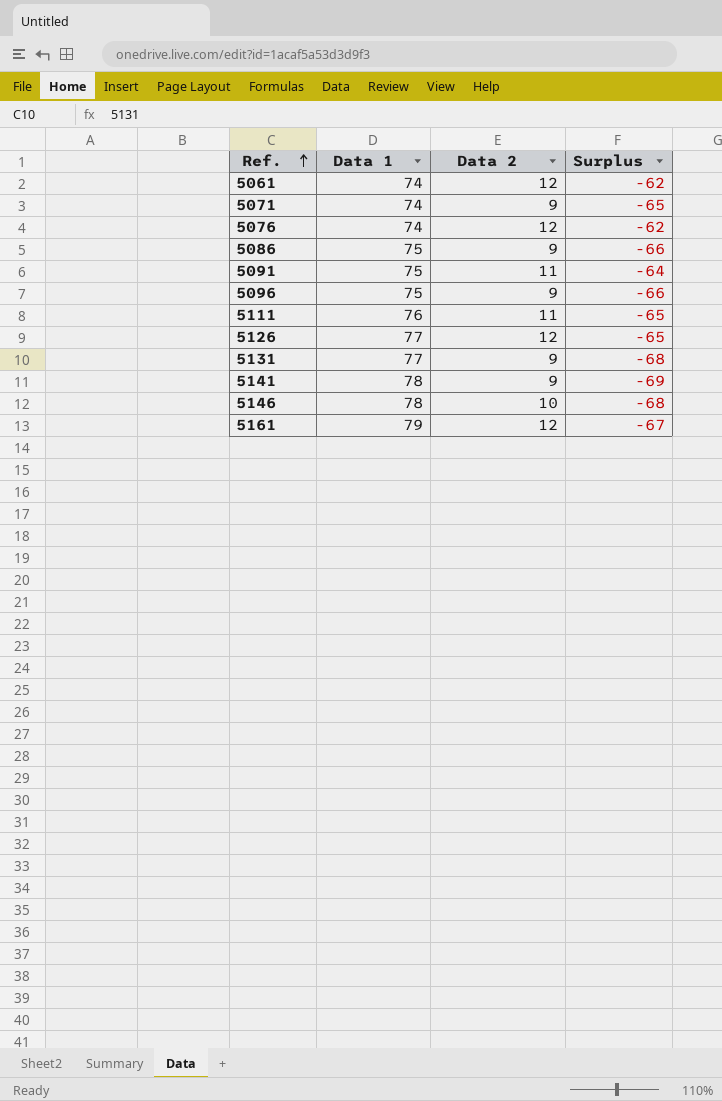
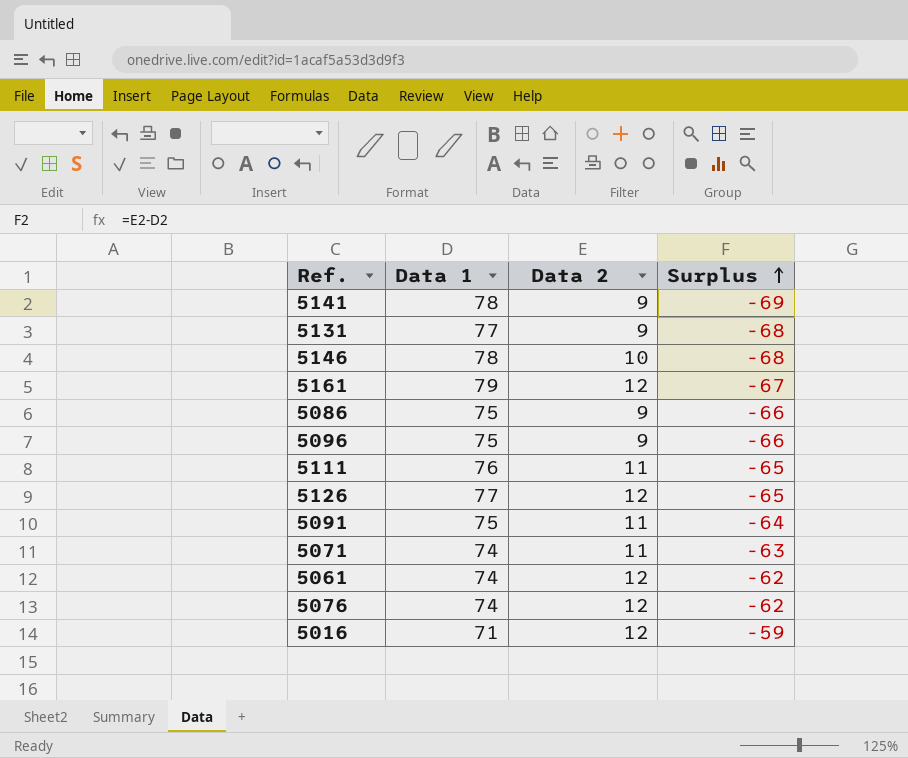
row order: Ref. ascending -> Surplus ascending
5071 | Data 2: 9 -> 11
5071 | Surplus: -65 -> -63
row 5016: none -> 71 | 12 | -59

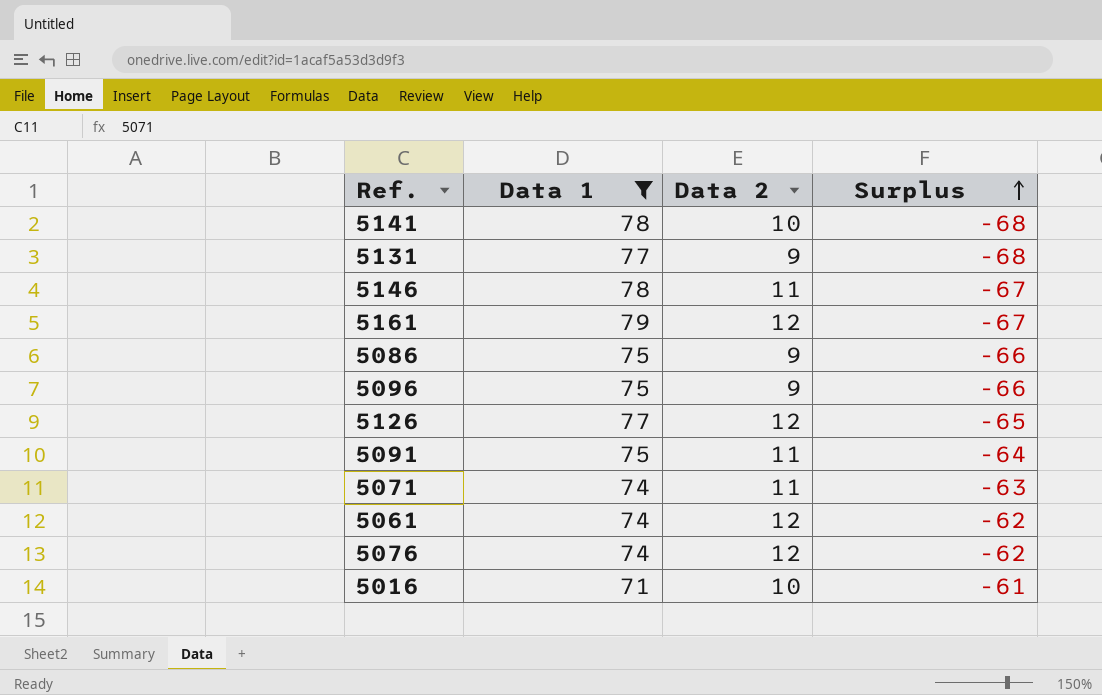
filter: none -> Data 1 != 76
5141 | Data 2: 9 -> 10
5141 | Surplus: -69 -> -68
5146 | Data 2: 10 -> 11
5146 | Surplus: -68 -> -67
5016 | Data 2: 12 -> 10
5016 | Surplus: -59 -> -61

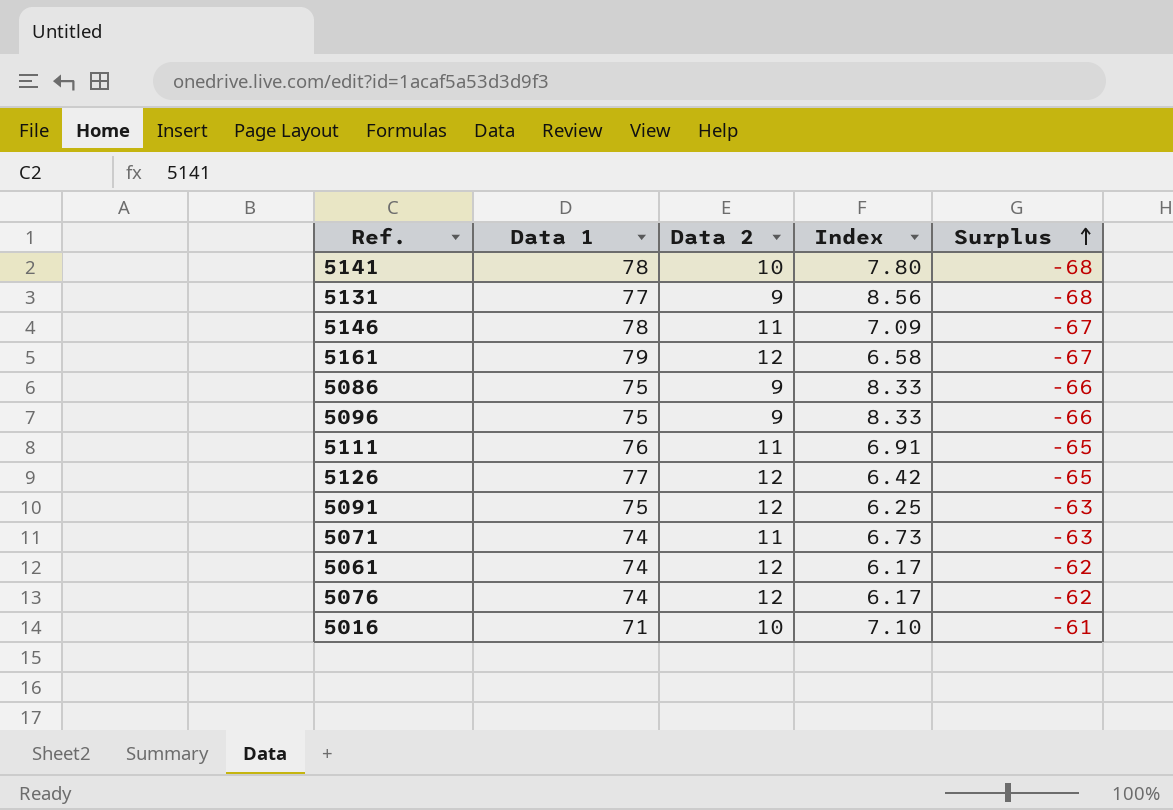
filter: Data 1 != 76 -> none
column Index | formula: none -> [Data 1] / [Data 2]
5091 | Data 2: 11 -> 12
5091 | Surplus: -64 -> -63

